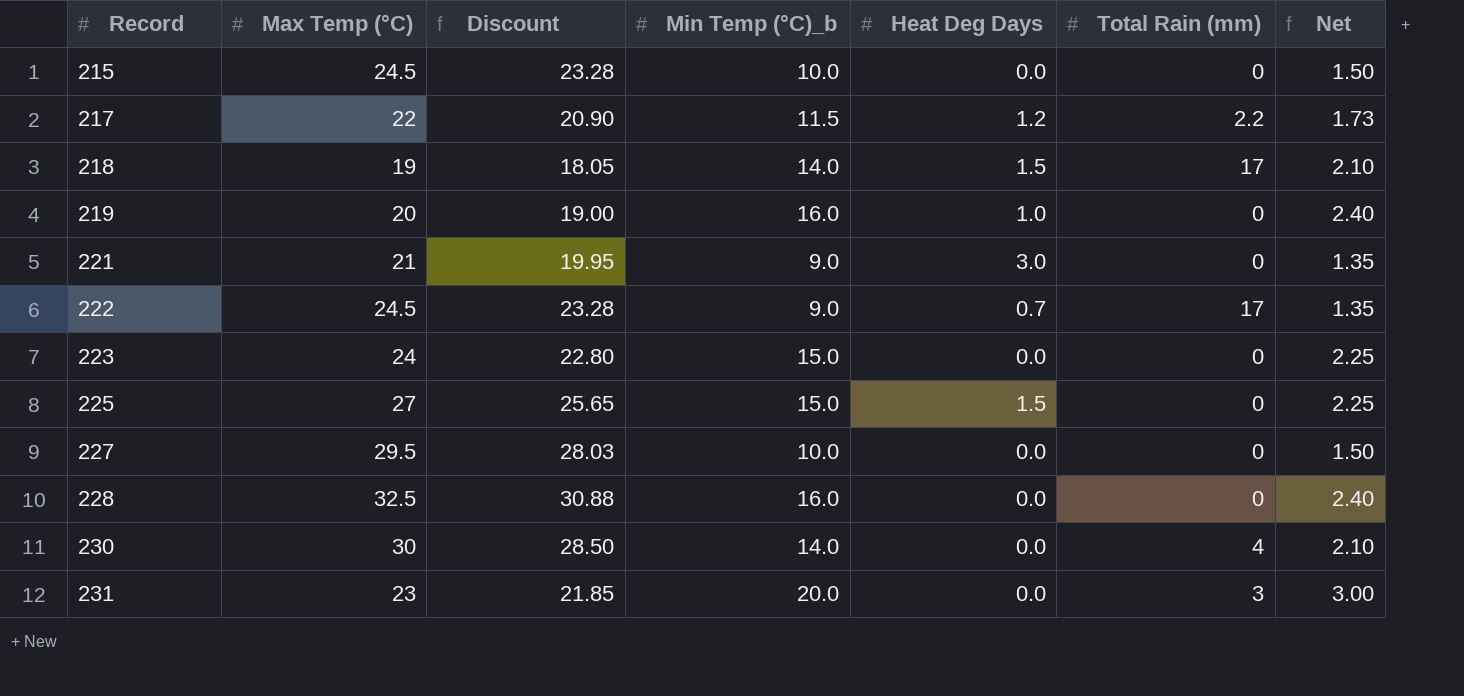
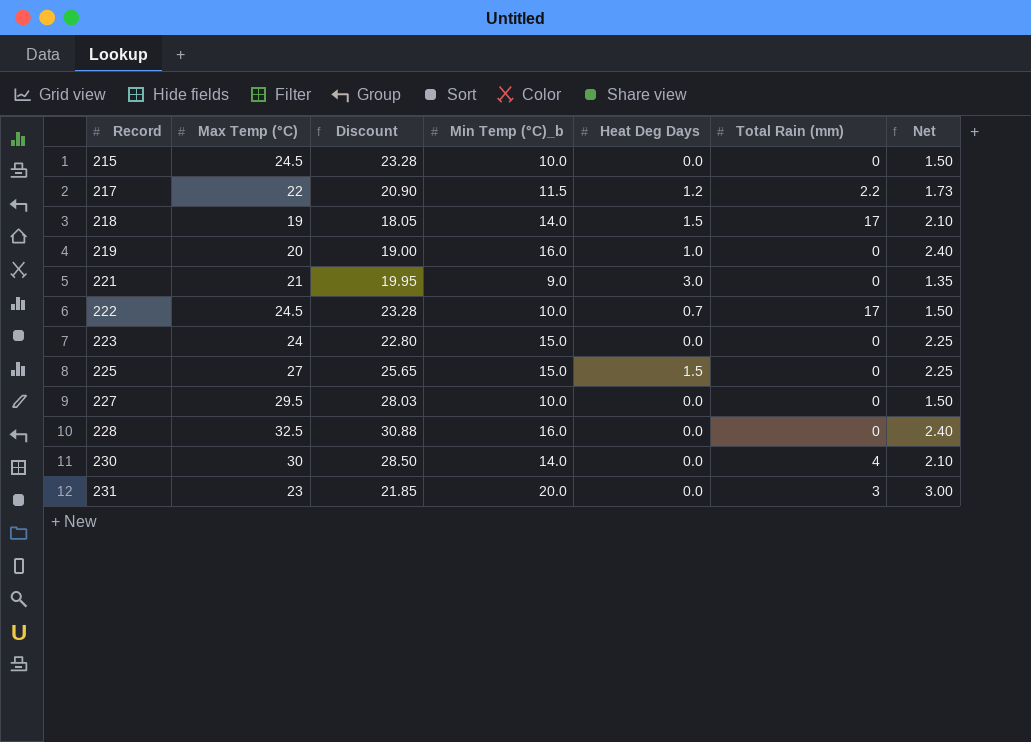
222 | Min Temp (°C)_b: 9.0 -> 10.0
222 | Net: 1.35 -> 1.50

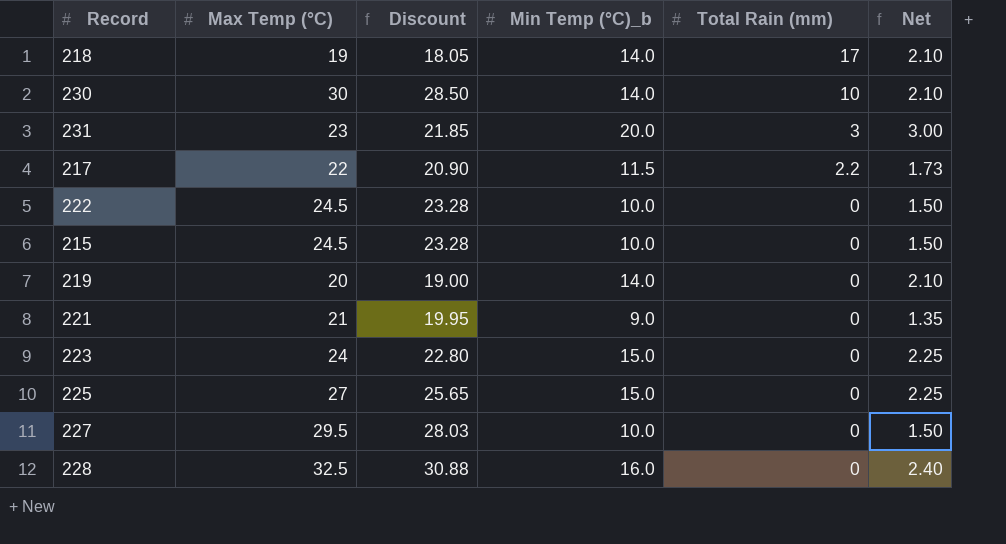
row order: Record ascending -> Total Rain (mm) descending
column Heat Deg Days | position: 5 -> none
230 | Total Rain (mm): 4 -> 10
222 | Total Rain (mm): 17 -> 0
219 | Min Temp (°C)_b: 16.0 -> 14.0
219 | Net: 2.40 -> 2.10

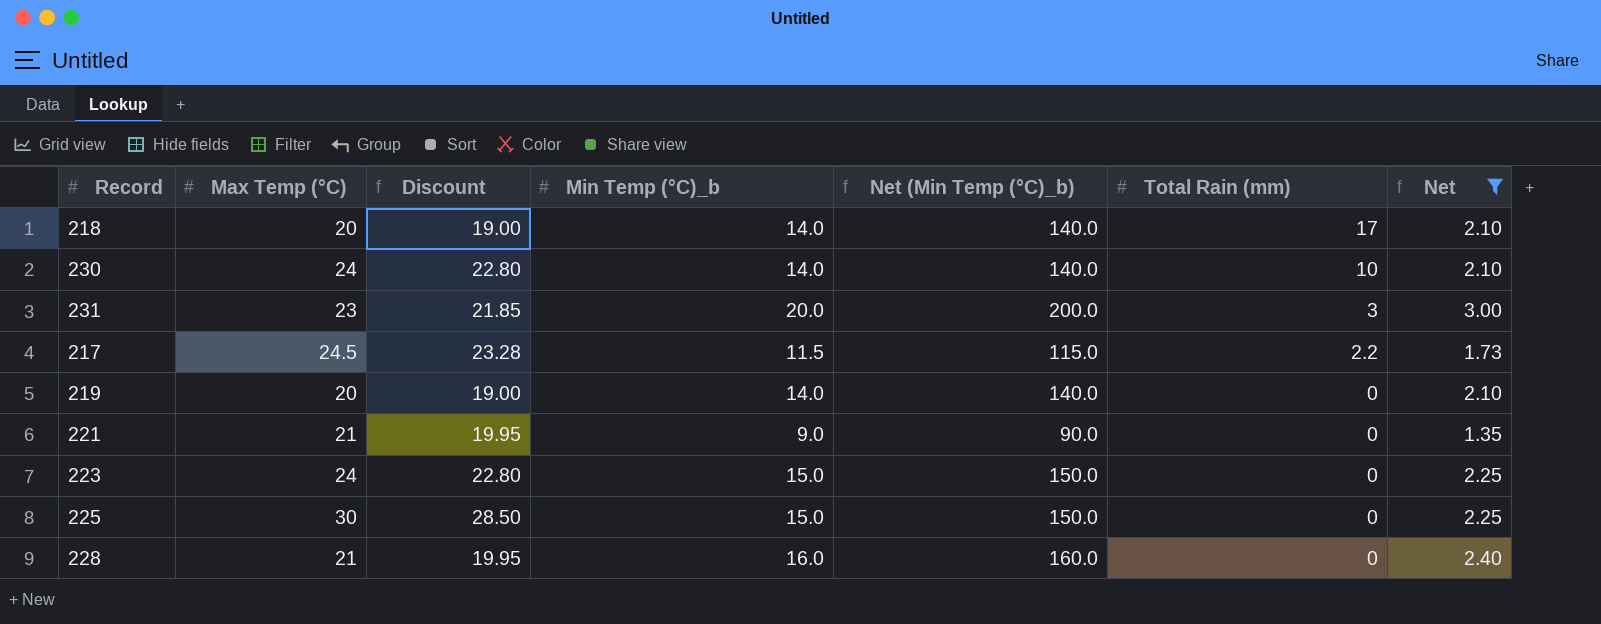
filter: none -> Net != 1.50
column Net (Min Temp (°C)_b) | formula: none -> [Min Temp (°C)_b] * 10
218 | Max Temp (°C): 19 -> 20
218 | Discount: 18.05 -> 19.00
230 | Max Temp (°C): 30 -> 24
230 | Discount: 28.50 -> 22.80
217 | Max Temp (°C): 22 -> 24.5
217 | Discount: 20.90 -> 23.28
225 | Max Temp (°C): 27 -> 30
225 | Discount: 25.65 -> 28.50
228 | Max Temp (°C): 32.5 -> 21
228 | Discount: 30.88 -> 19.95

